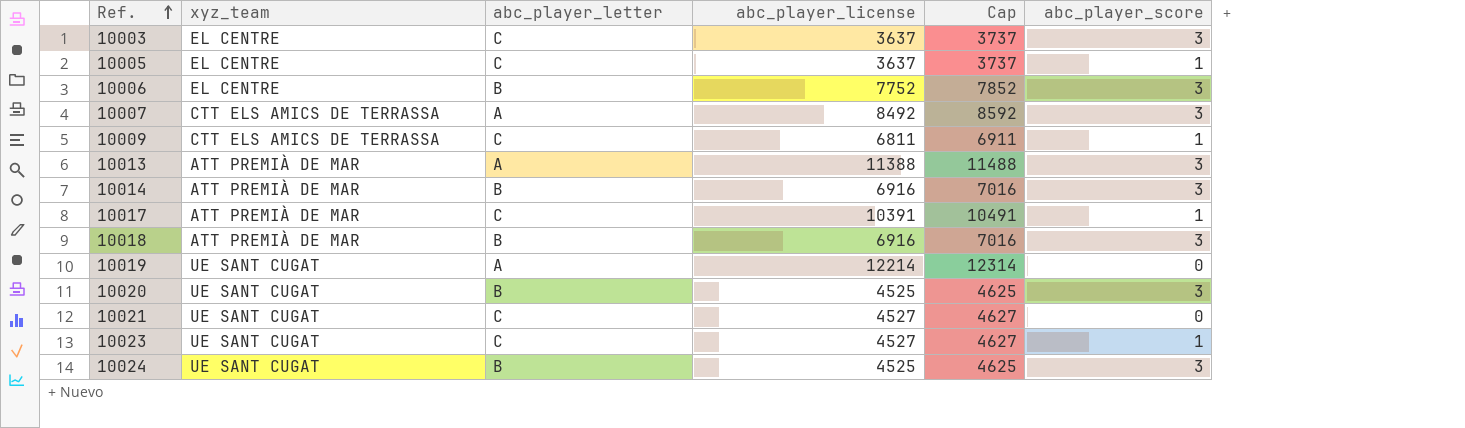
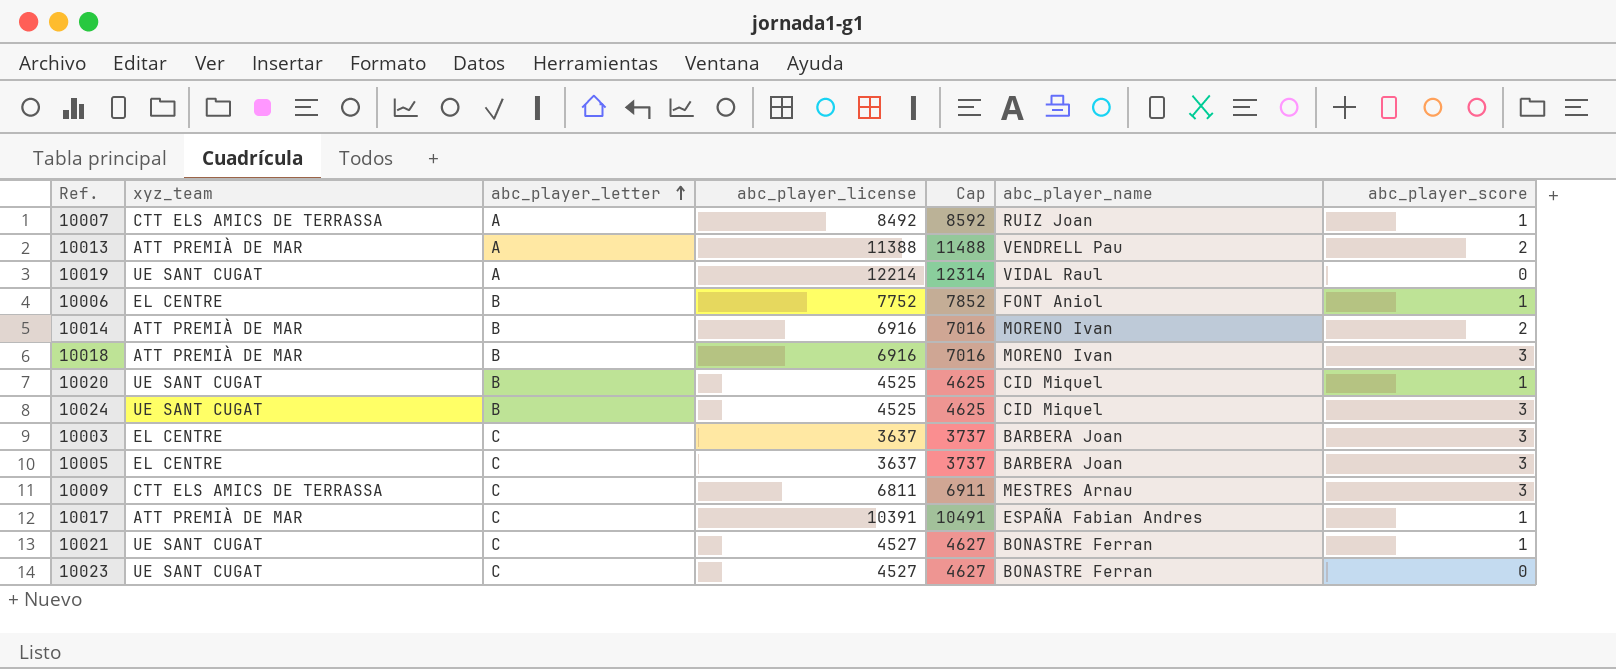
row order: Ref. ascending -> abc_player_letter ascending
column abc_player_name | position: none -> 6
10007 | abc_player_score: 3 -> 1
10013 | abc_player_score: 3 -> 2
10006 | abc_player_score: 3 -> 1
10014 | abc_player_score: 3 -> 2
10020 | abc_player_score: 3 -> 1
10005 | abc_player_score: 1 -> 3
10009 | abc_player_score: 1 -> 3
10021 | abc_player_score: 0 -> 1
10023 | abc_player_score: 1 -> 0

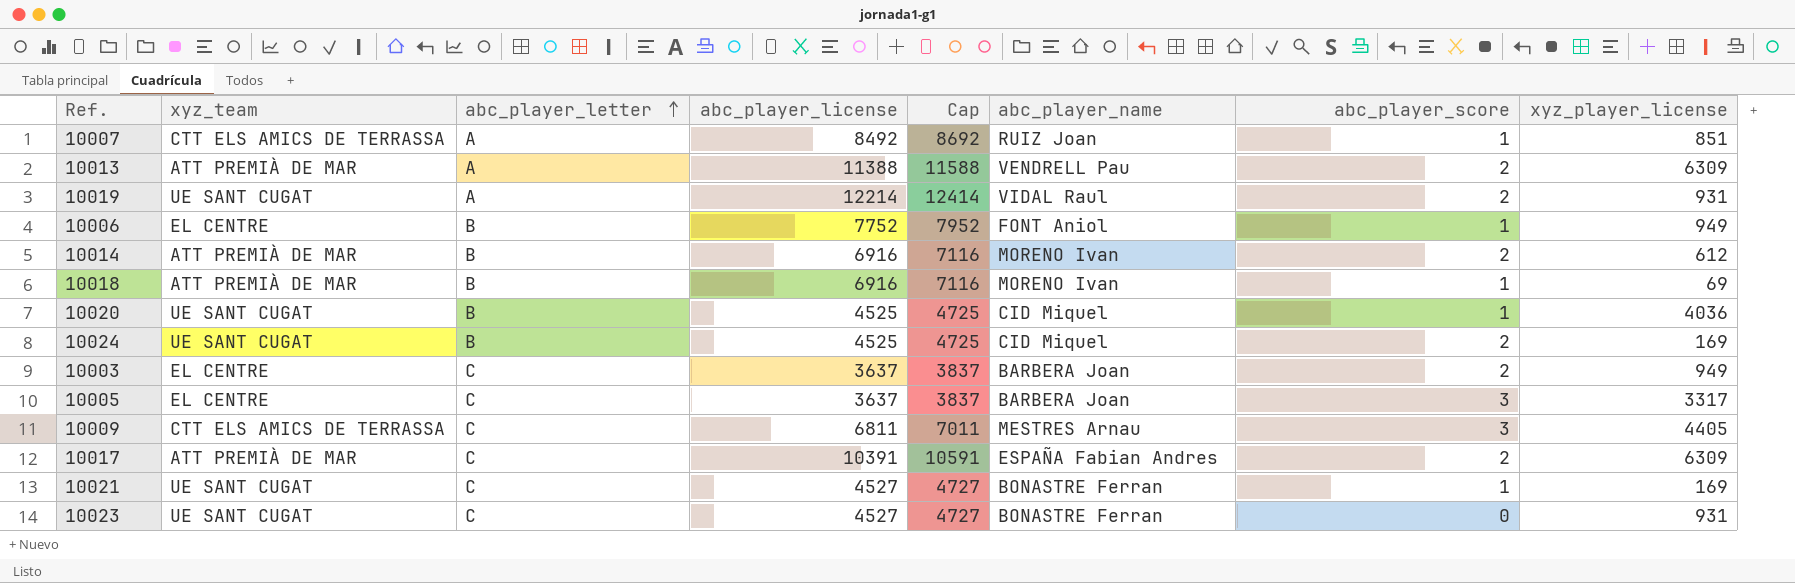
column Cap | formula: [abc_player_license] + 100 -> [abc_player_license] + 200
column xyz_player_license | position: none -> 8
10019 | abc_player_score: 0 -> 2
10018 | abc_player_score: 3 -> 1
10024 | abc_player_score: 3 -> 2
10003 | abc_player_score: 3 -> 2
10017 | abc_player_score: 1 -> 2

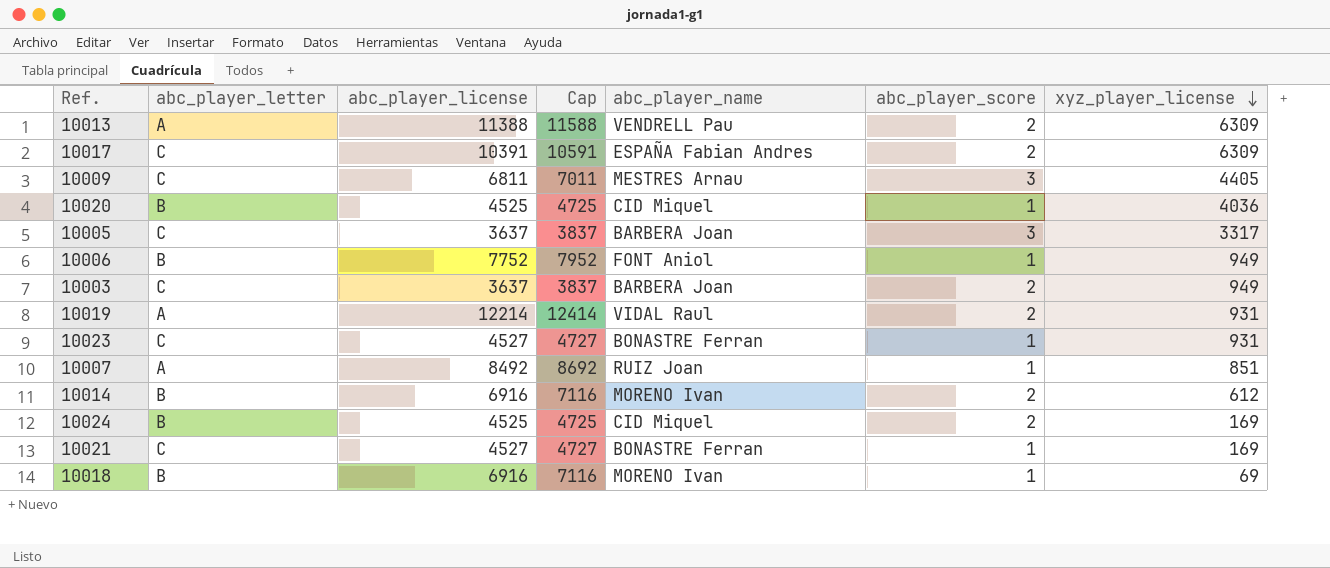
row order: abc_player_letter ascending -> xyz_player_license descending
column xyz_team | position: 2 -> none
10023 | abc_player_score: 0 -> 1

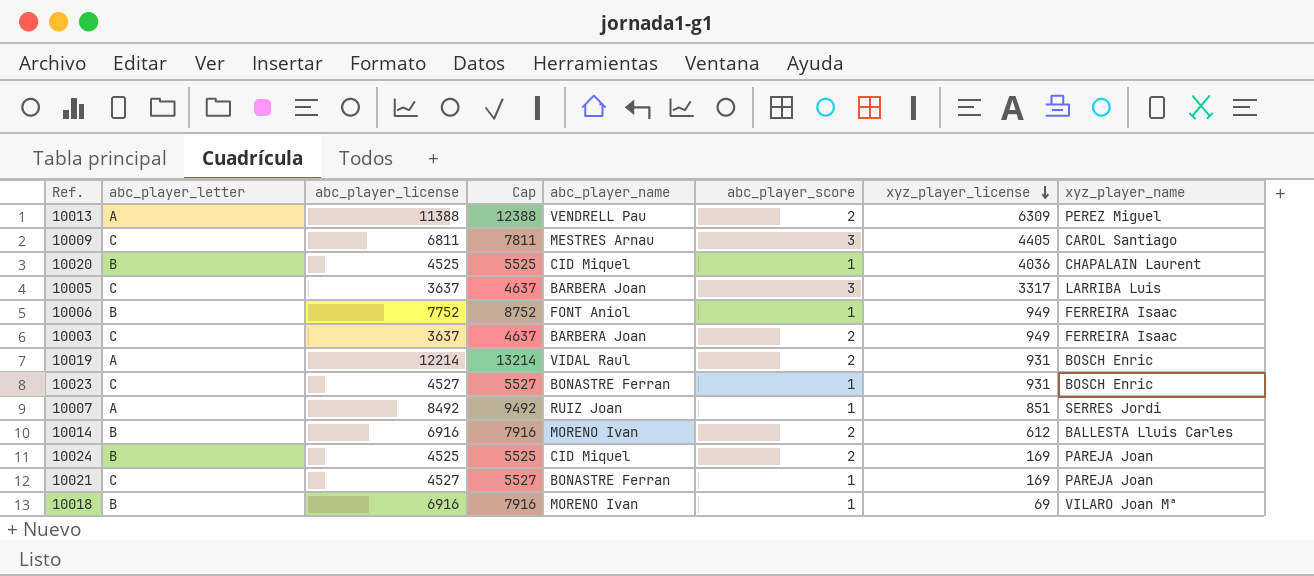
column Cap | formula: [abc_player_license] + 200 -> [abc_player_license] + 1000
column xyz_player_name | position: none -> 8
row 10017: C | 10391 | 10591 | ESPAÑA Fabian Andres | 2 | 6309 -> none

